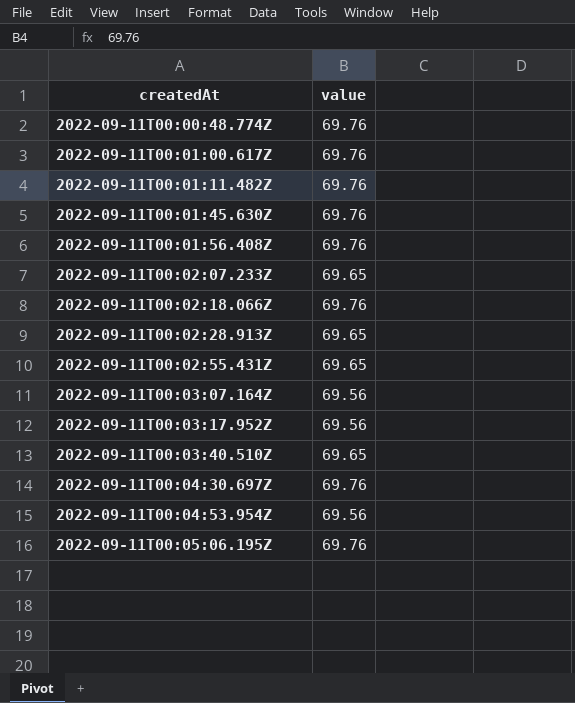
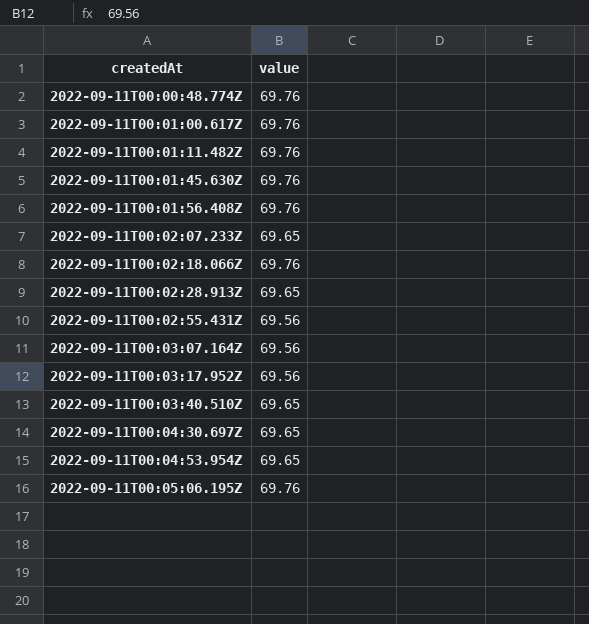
2022-09-11T00:02:55.431Z | value: 69.65 -> 69.56
2022-09-11T00:04:30.697Z | value: 69.76 -> 69.65
2022-09-11T00:04:53.954Z | value: 69.56 -> 69.65

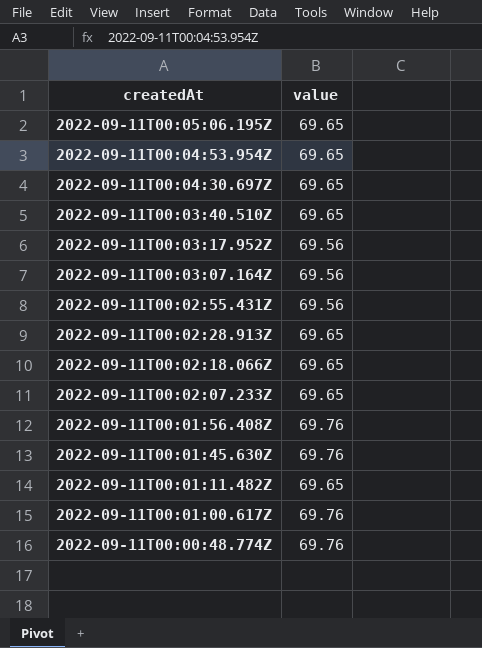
row order: createdAt ascending -> createdAt descending
2022-09-11T00:05:06.195Z | value: 69.76 -> 69.65
2022-09-11T00:02:18.066Z | value: 69.76 -> 69.65
2022-09-11T00:01:11.482Z | value: 69.76 -> 69.65

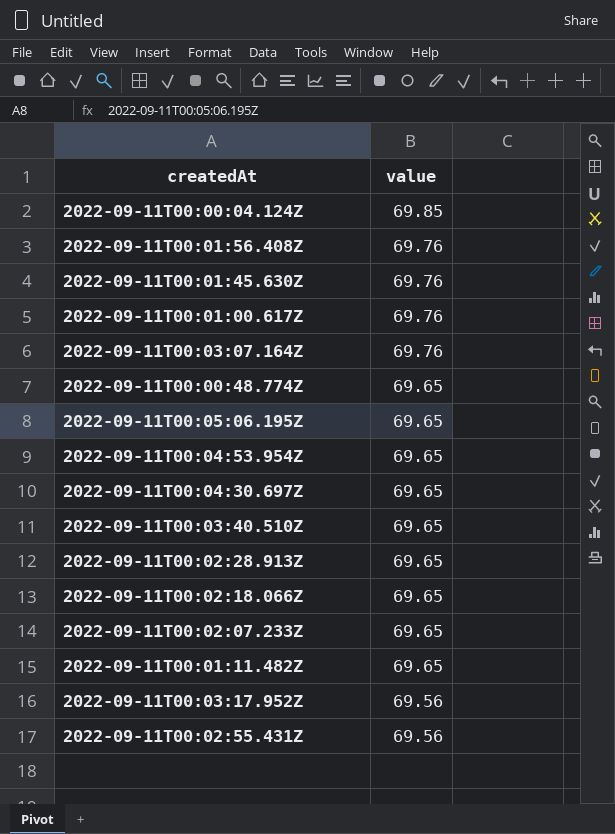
row order: createdAt descending -> value descending
row 2022-09-11T00:00:04.124Z: none -> 69.85
2022-09-11T00:03:07.164Z | value: 69.56 -> 69.76
2022-09-11T00:00:48.774Z | value: 69.76 -> 69.65

